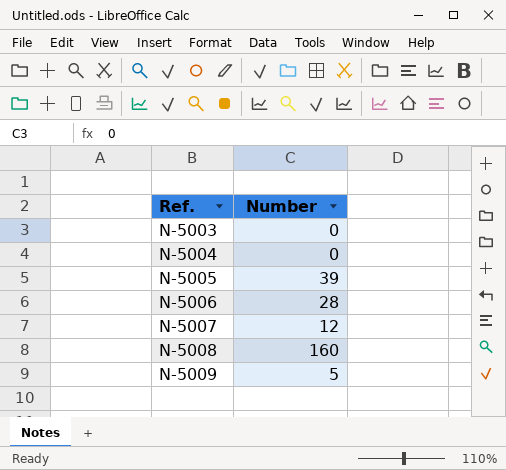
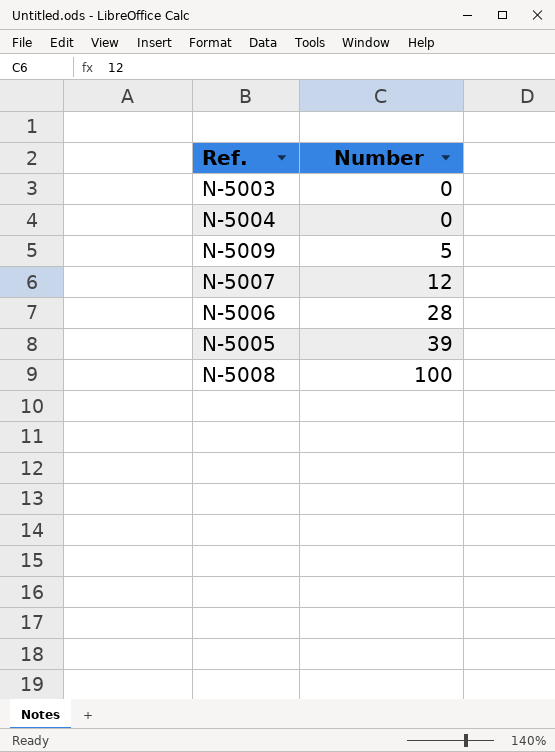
row order: Ref. ascending -> Number ascending
N-5008 | Number: 160 -> 100

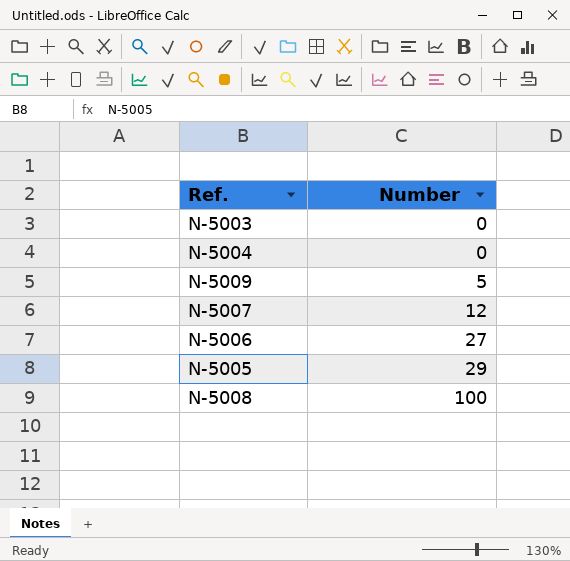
N-5006 | Number: 28 -> 27
N-5005 | Number: 39 -> 29

